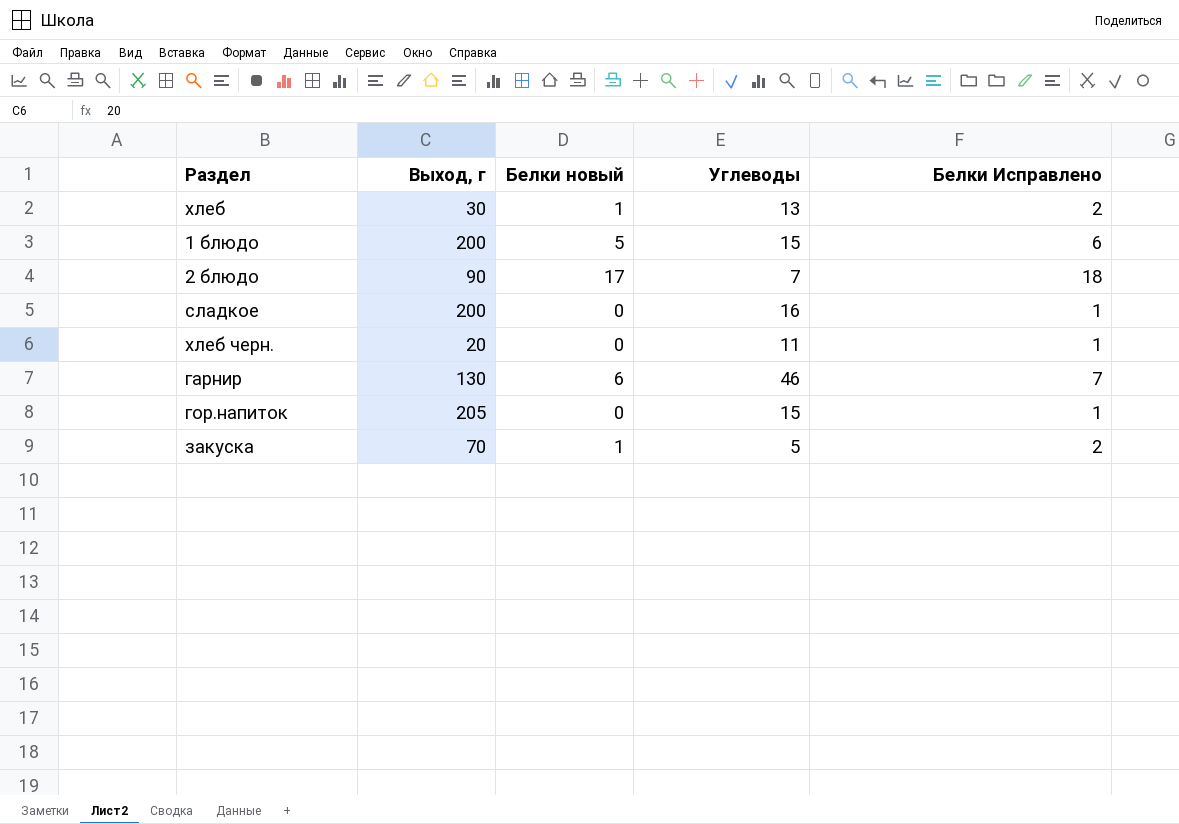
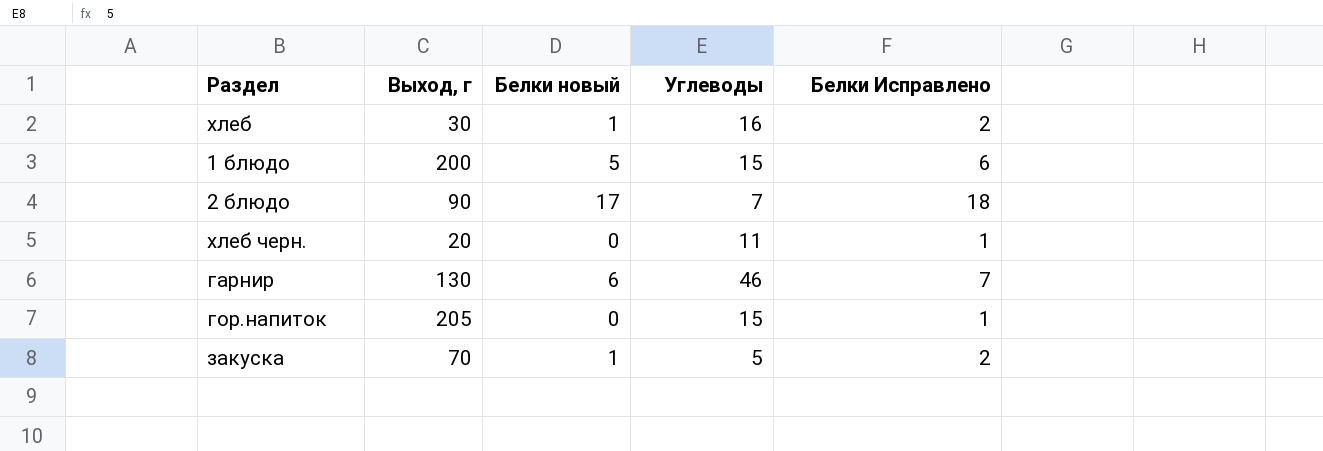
row сладкое: 200 | 0 | 16 | 1 -> none
хлеб | Углеводы: 13 -> 16

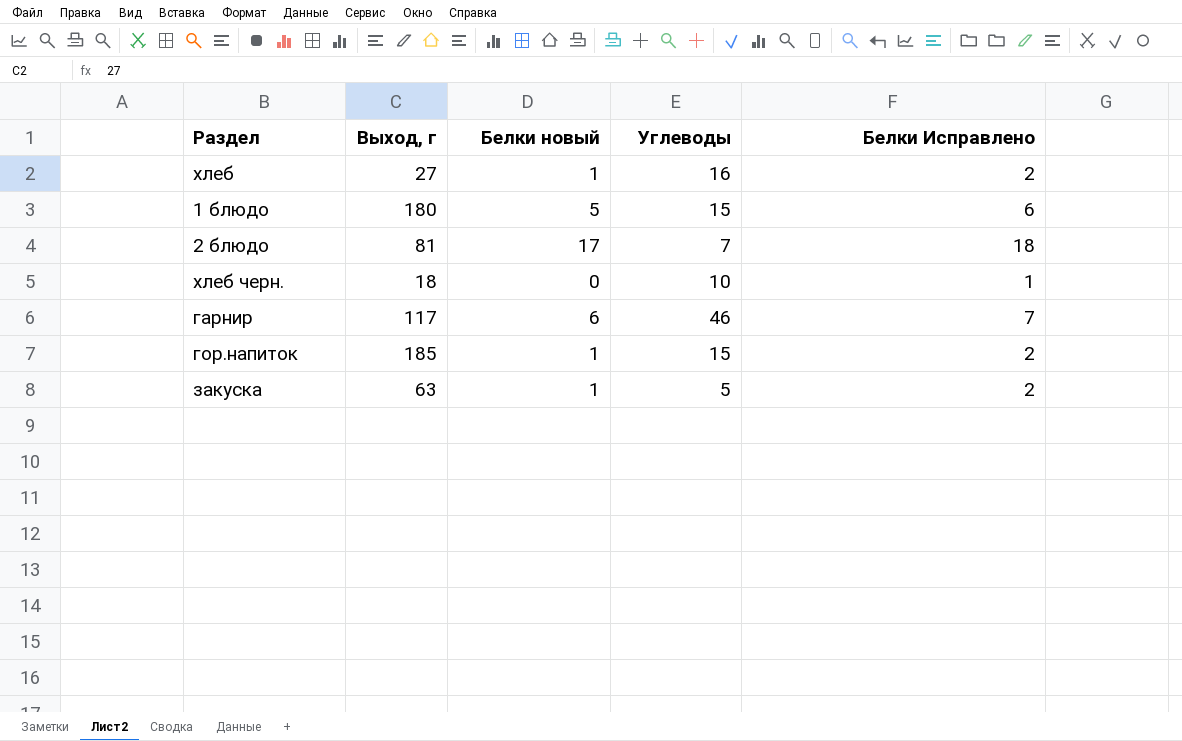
хлеб | Выход, г: 30 -> 27
1 блюдо | Выход, г: 200 -> 180
2 блюдо | Выход, г: 90 -> 81
хлеб черн. | Выход, г: 20 -> 18
хлеб черн. | Углеводы: 11 -> 10
гарнир | Выход, г: 130 -> 117
гор.напиток | Выход, г: 205 -> 185
гор.напиток | Белки новый: 0 -> 1
гор.напиток | Белки Исправлено: 1 -> 2
закуска | Выход, г: 70 -> 63

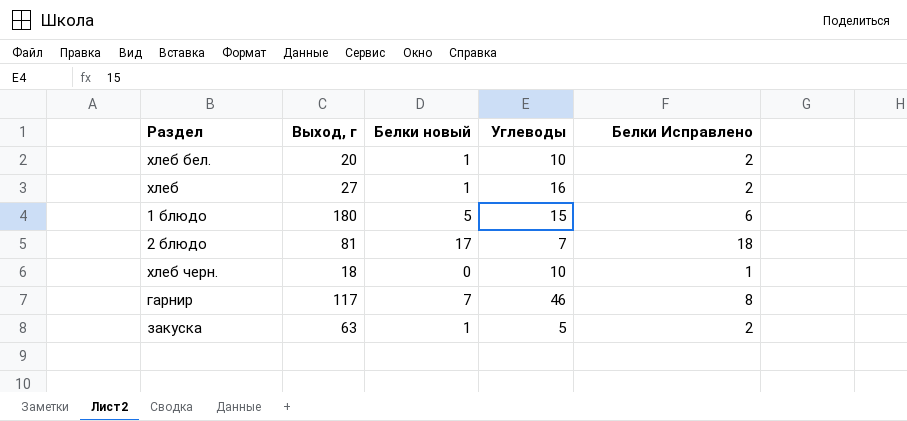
row гор.напиток: 185 | 1 | 15 | 2 -> none
row хлеб бел.: none -> 20 | 1 | 10 | 2
гарнир | Белки новый: 6 -> 7
гарнир | Белки Исправлено: 7 -> 8

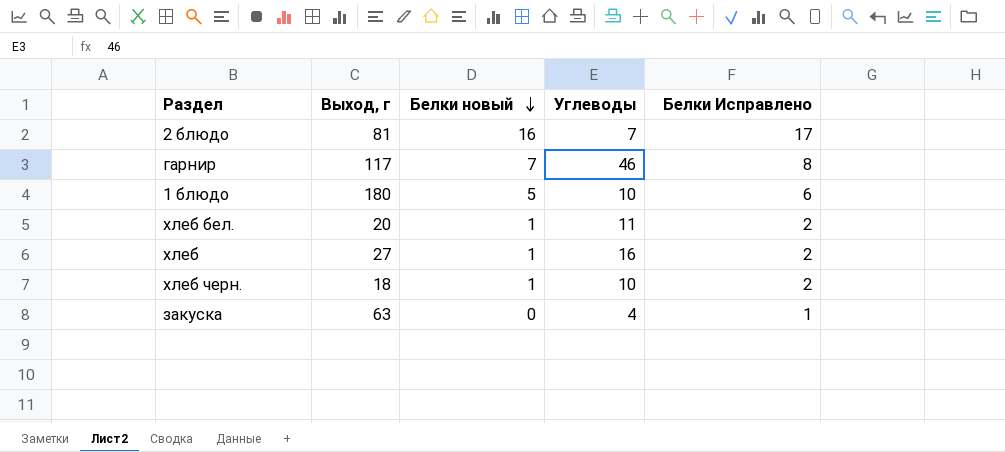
row order: none -> Белки новый descending
2 блюдо | Белки новый: 17 -> 16
2 блюдо | Белки Исправлено: 18 -> 17
1 блюдо | Углеводы: 15 -> 10
хлеб бел. | Углеводы: 10 -> 11
хлеб черн. | Белки новый: 0 -> 1
хлеб черн. | Белки Исправлено: 1 -> 2
закуска | Белки новый: 1 -> 0
закуска | Углеводы: 5 -> 4
закуска | Белки Исправлено: 2 -> 1

